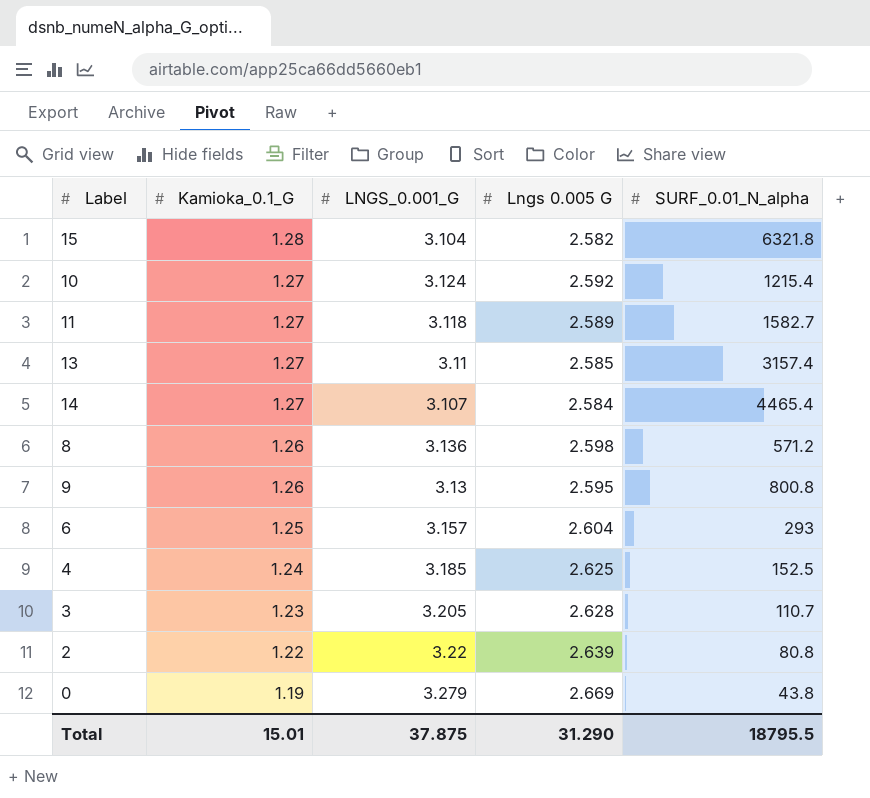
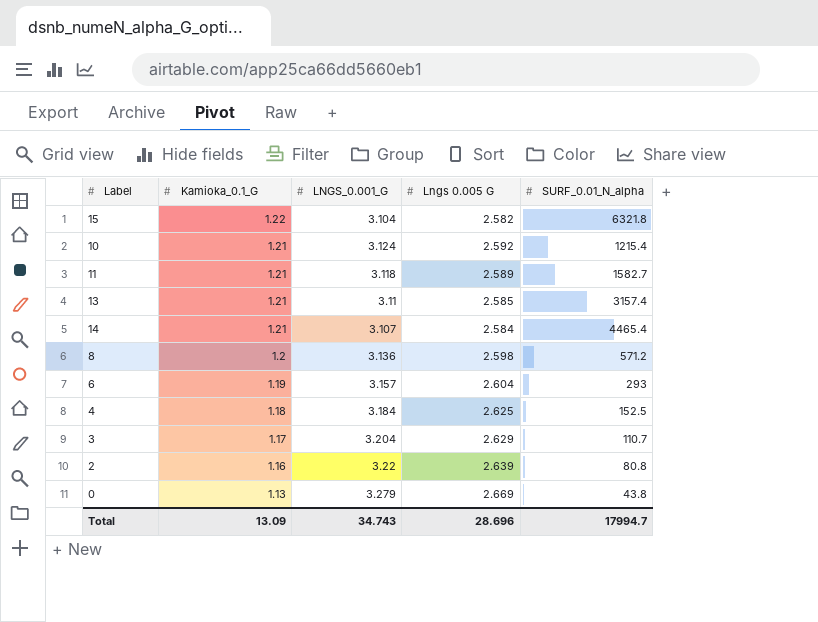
row 9: 1.26 | 3.13 | 2.595 | 800.8 -> none
15 | Kamioka_0.1_G: 1.28 -> 1.22
10 | Kamioka_0.1_G: 1.27 -> 1.21
11 | Kamioka_0.1_G: 1.27 -> 1.21
13 | Kamioka_0.1_G: 1.27 -> 1.21
14 | Kamioka_0.1_G: 1.27 -> 1.21
8 | Kamioka_0.1_G: 1.26 -> 1.2
6 | Kamioka_0.1_G: 1.25 -> 1.19
4 | Kamioka_0.1_G: 1.24 -> 1.18
4 | LNGS_0.001_G: 3.185 -> 3.184
3 | Kamioka_0.1_G: 1.23 -> 1.17
3 | LNGS_0.001_G: 3.205 -> 3.204
3 | Lngs 0.005 G: 2.628 -> 2.629
2 | Kamioka_0.1_G: 1.22 -> 1.16
0 | Kamioka_0.1_G: 1.19 -> 1.13
Total | Kamioka_0.1_G: 15.01 -> 13.09
Total | LNGS_0.001_G: 37.875 -> 34.743
Total | Lngs 0.005 G: 31.290 -> 28.696
Total | SURF_0.01_N_alpha: 18795.5 -> 17994.7

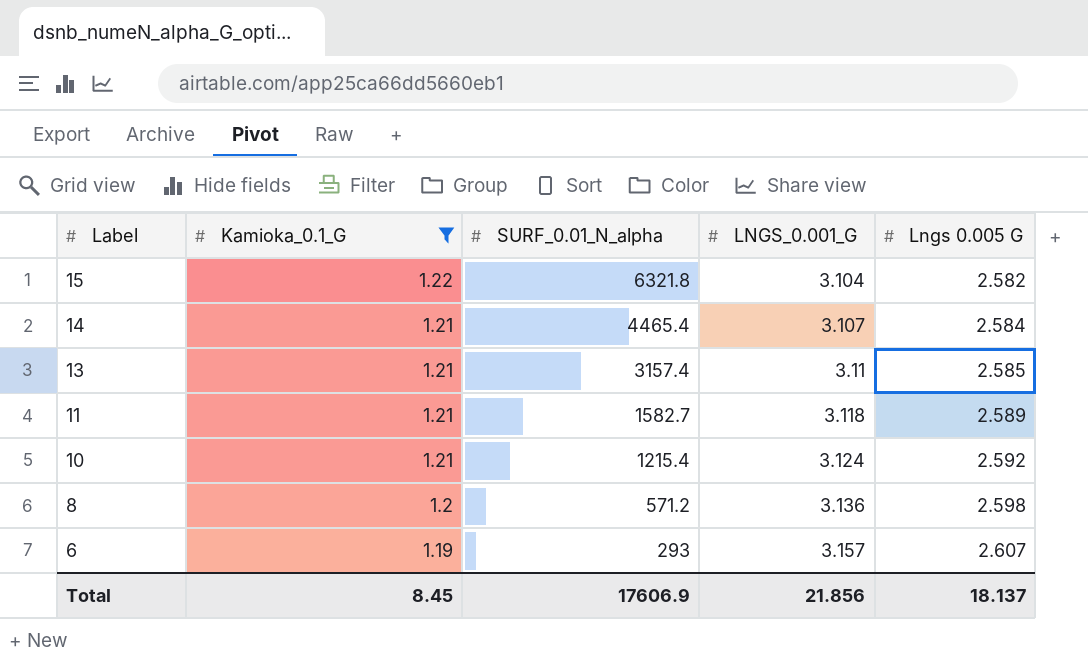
filter: none -> Kamioka_0.1_G >= 1.19
row order: Kamioka_0.1_G descending -> Label descending
column SURF_0.01_N_alpha | position: 5 -> 3
6 | Lngs 0.005 G: 2.604 -> 2.607
Total | Kamioka_0.1_G: 13.09 -> 8.45
Total | SURF_0.01_N_alpha: 17994.7 -> 17606.9
Total | LNGS_0.001_G: 34.743 -> 21.856
Total | Lngs 0.005 G: 28.696 -> 18.137

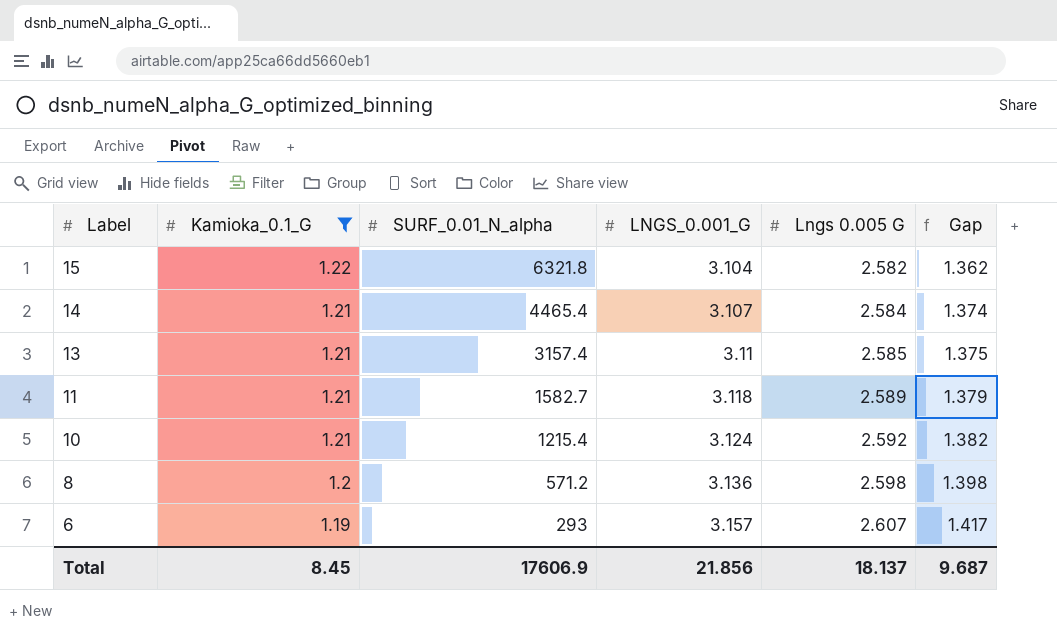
column Gap | formula: none -> [Lngs 0.005 G] - [Kamioka_0.1_G]

